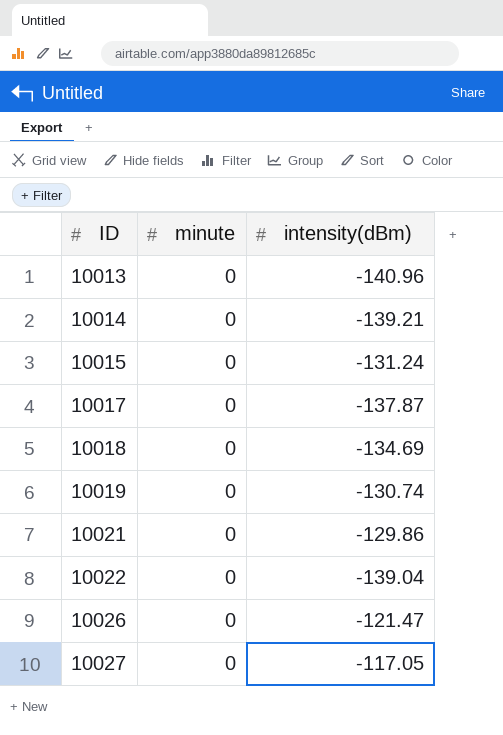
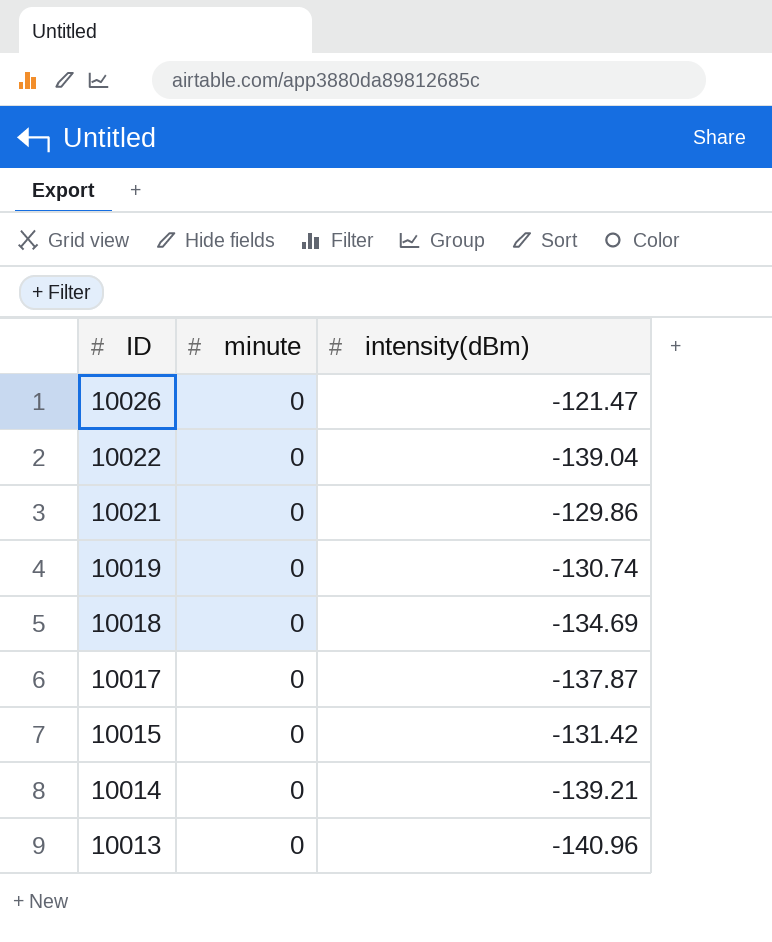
row order: ID ascending -> ID descending
row 10027: 0 | -117.05 -> none
10015 | intensity(dBm): -131.24 -> -131.42

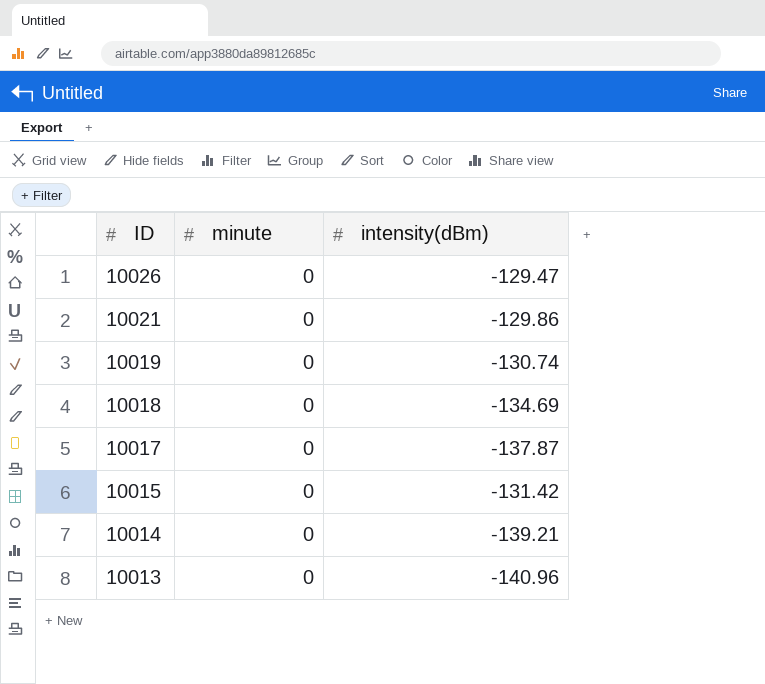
row 10022: 0 | -139.04 -> none
10026 | intensity(dBm): -121.47 -> -129.47

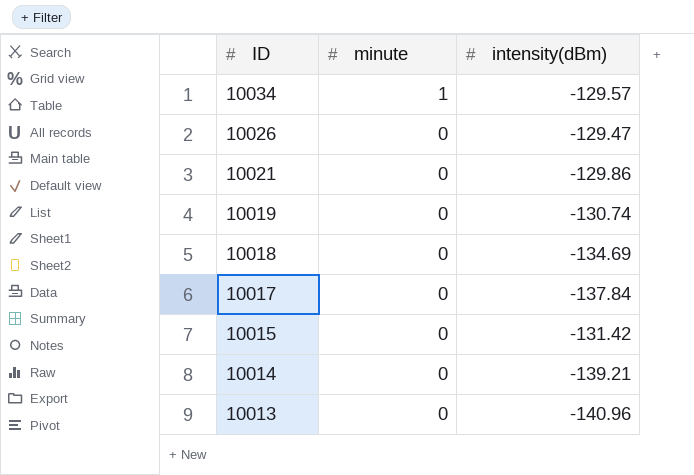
row 10034: none -> 1 | -129.57
10017 | intensity(dBm): -137.87 -> -137.84

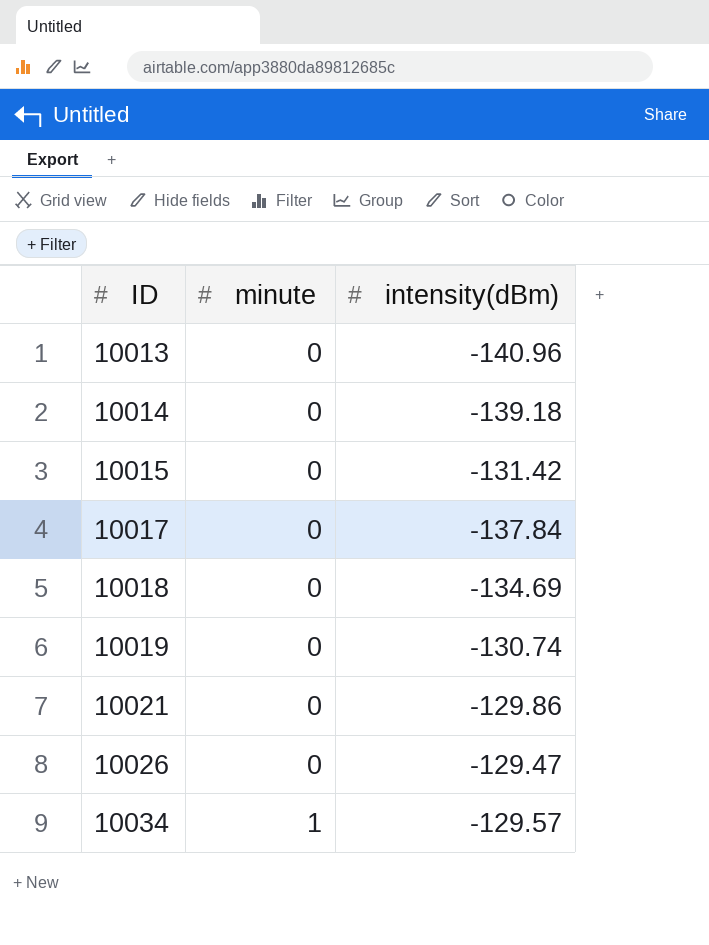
row order: ID descending -> ID ascending
10014 | intensity(dBm): -139.21 -> -139.18

